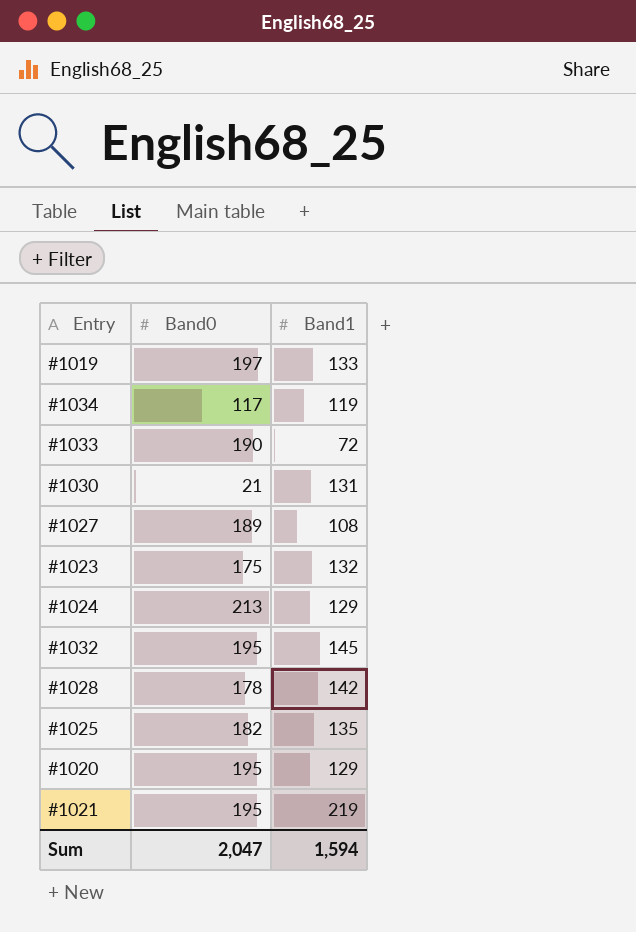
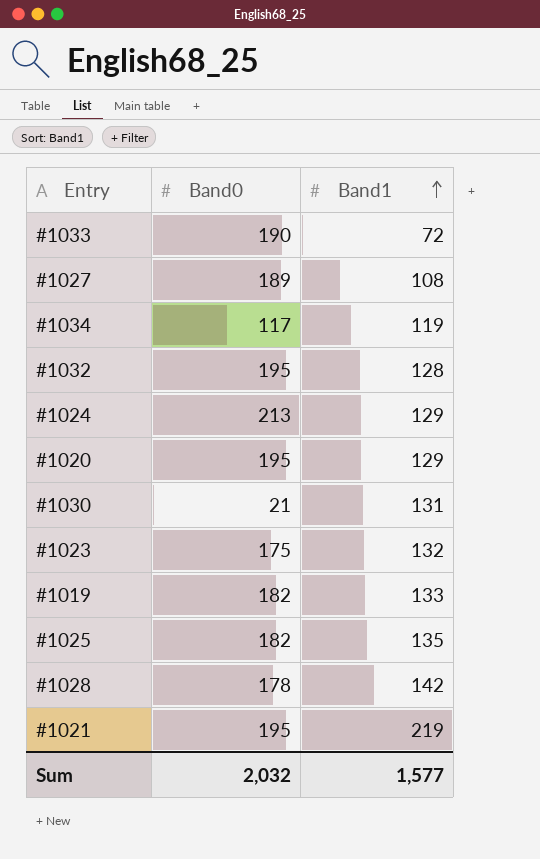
row order: none -> Band1 ascending
#1032 | Band1: 145 -> 128
#1019 | Band0: 197 -> 182
Sum | Band0: 2,047 -> 2,032
Sum | Band1: 1,594 -> 1,577

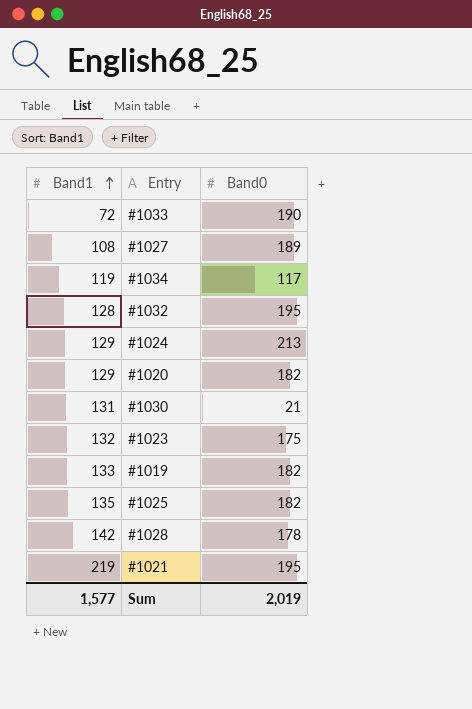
column Band1 | position: 3 -> 1
#1020 | Band0: 195 -> 182
Sum | Band0: 2,032 -> 2,019

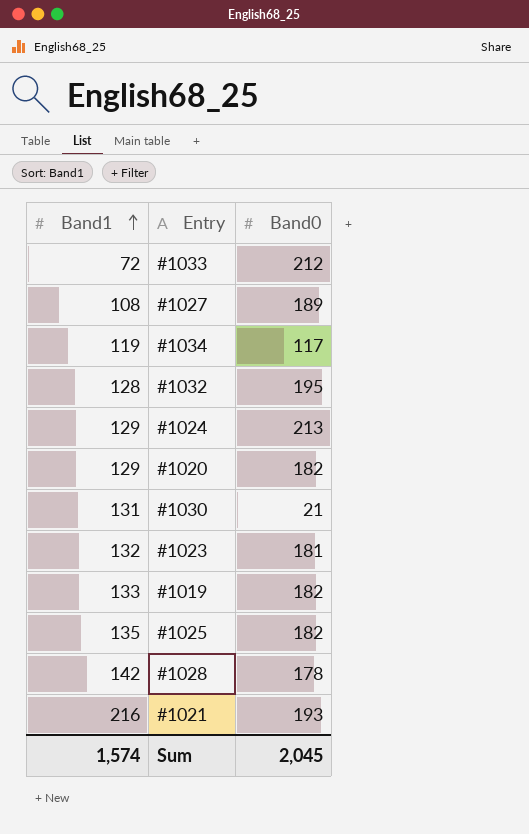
#1033 | Band0: 190 -> 212
#1023 | Band0: 175 -> 181
#1021 | Band1: 219 -> 216
#1021 | Band0: 195 -> 193
Sum | Band1: 1,577 -> 1,574
Sum | Band0: 2,019 -> 2,045

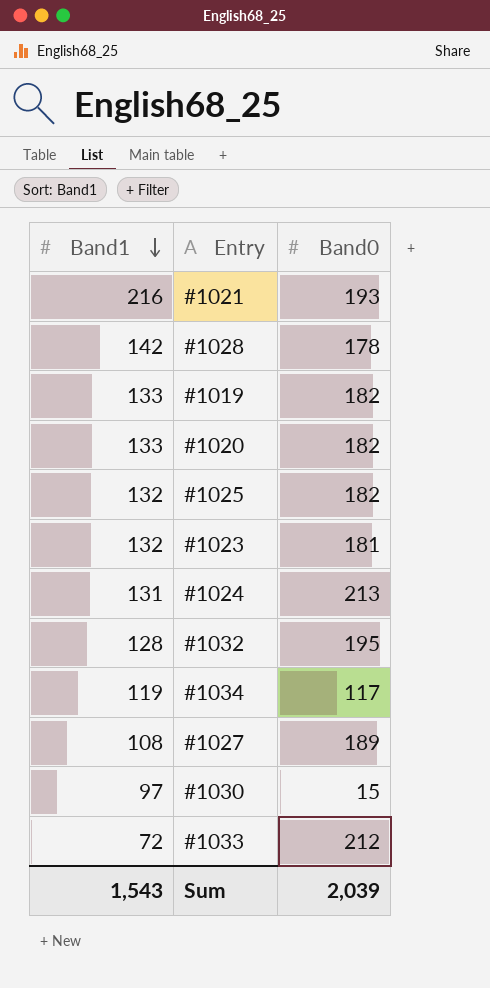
row order: Band1 ascending -> Band1 descending
#1020 | Band1: 129 -> 133
#1025 | Band1: 135 -> 132
#1024 | Band1: 129 -> 131
#1030 | Band1: 131 -> 97
#1030 | Band0: 21 -> 15
Sum | Band1: 1,574 -> 1,543
Sum | Band0: 2,045 -> 2,039

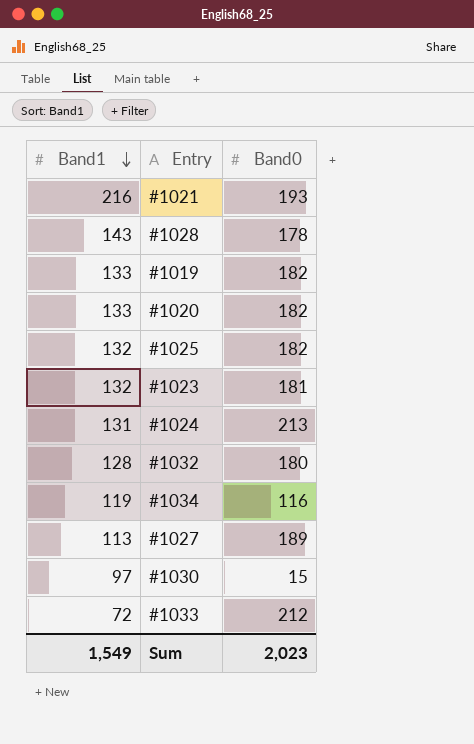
#1028 | Band1: 142 -> 143
#1032 | Band0: 195 -> 180
#1034 | Band0: 117 -> 116
#1027 | Band1: 108 -> 113
Sum | Band1: 1,543 -> 1,549
Sum | Band0: 2,039 -> 2,023

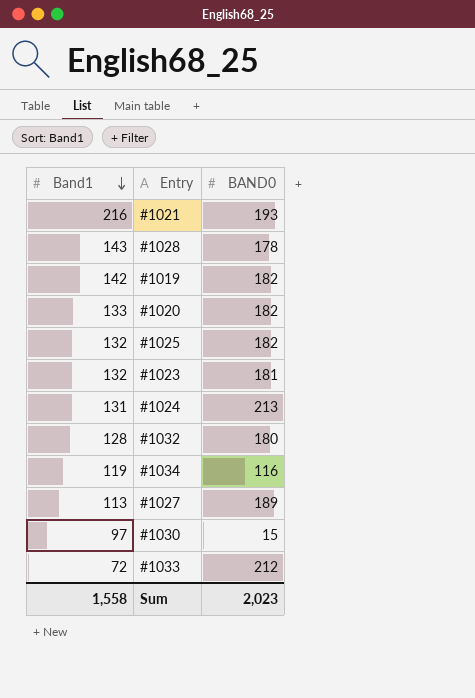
column name: Band0 -> BAND0
#1019 | Band1: 133 -> 142
Sum | Band1: 1,549 -> 1,558

